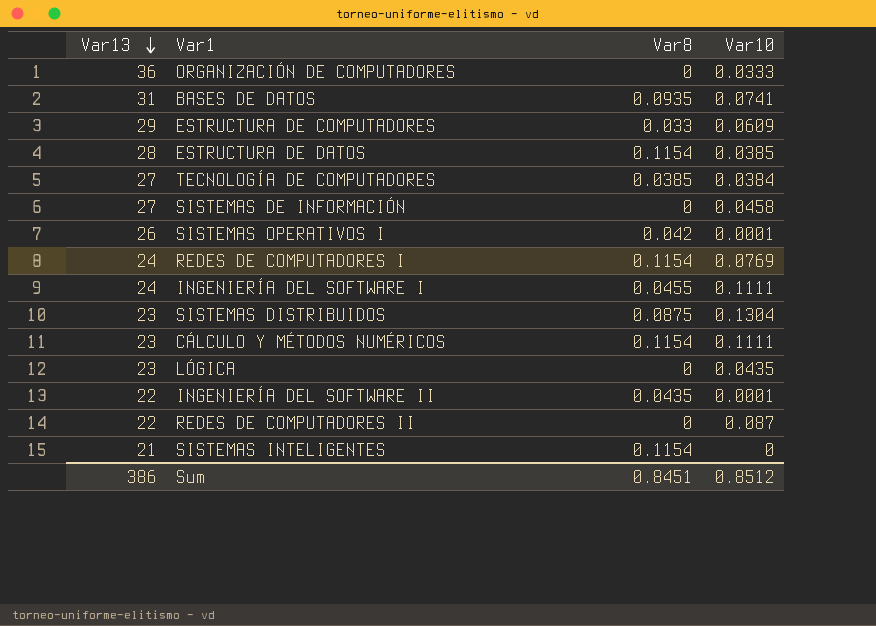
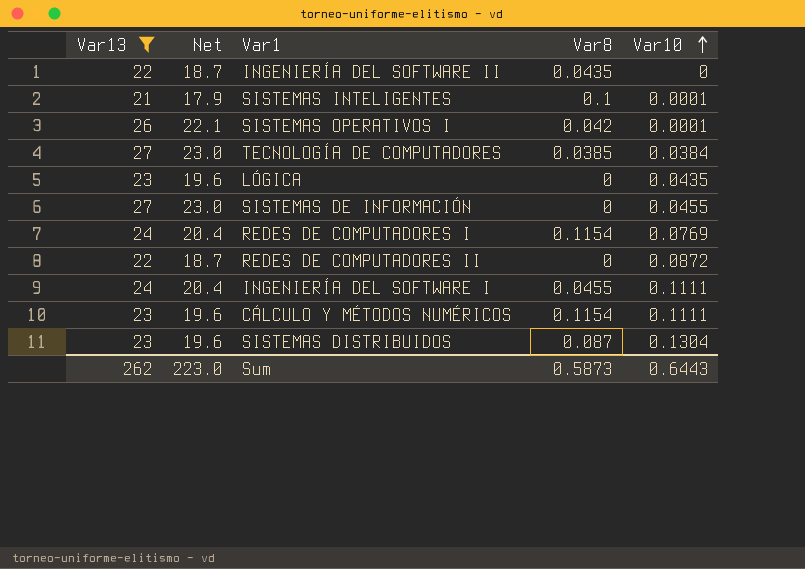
filter: none -> Var13 <= 27
row order: Var13 descending -> Var10 ascending
column Net | formula: none -> [Var13] * 0.85
INGENIERÍA DEL SOFTWARE II | Var10: 0.0001 -> 0
SISTEMAS INTELIGENTES | Var8: 0.1154 -> 0.1
SISTEMAS INTELIGENTES | Var10: 0 -> 0.0001
SISTEMAS DE INFORMACIÓN | Var10: 0.0458 -> 0.0455
REDES DE COMPUTADORES II | Var10: 0.087 -> 0.0872
SISTEMAS DISTRIBUIDOS | Var8: 0.0875 -> 0.087
Sum | Var13: 386 -> 262
Sum | Var8: 0.8451 -> 0.5873
Sum | Var10: 0.8512 -> 0.6443

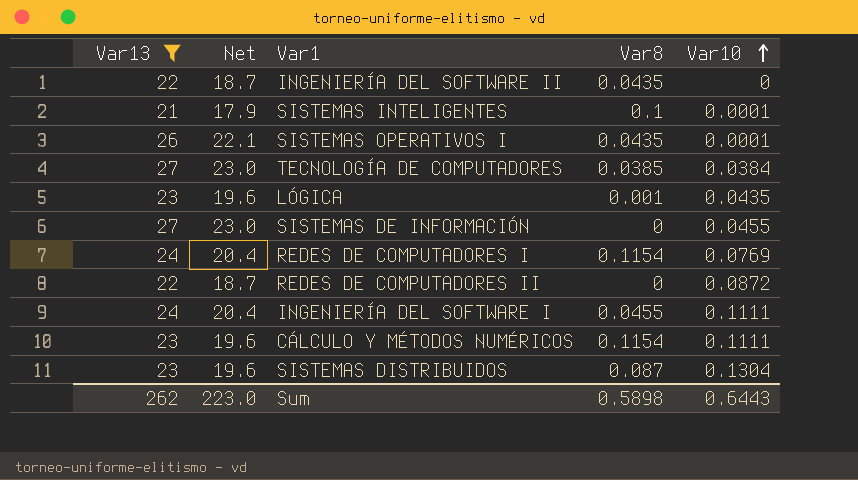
SISTEMAS OPERATIVOS I | Var8: 0.042 -> 0.0435
LÓGICA | Var8: 0 -> 0.001
Sum | Var8: 0.5873 -> 0.5898

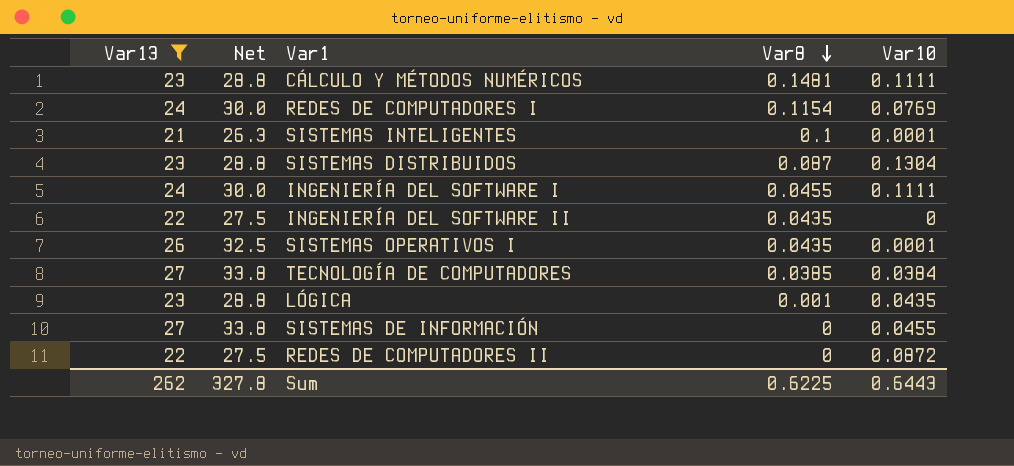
row order: Var10 ascending -> Var8 descending
column Net | formula: [Var13] * 0.85 -> [Var13] * 1.25
CÁLCULO Y MÉTODOS NUMÉRICOS | Var8: 0.1154 -> 0.1481
Sum | Net: 223.0 -> 327.8
Sum | Var8: 0.5898 -> 0.6225

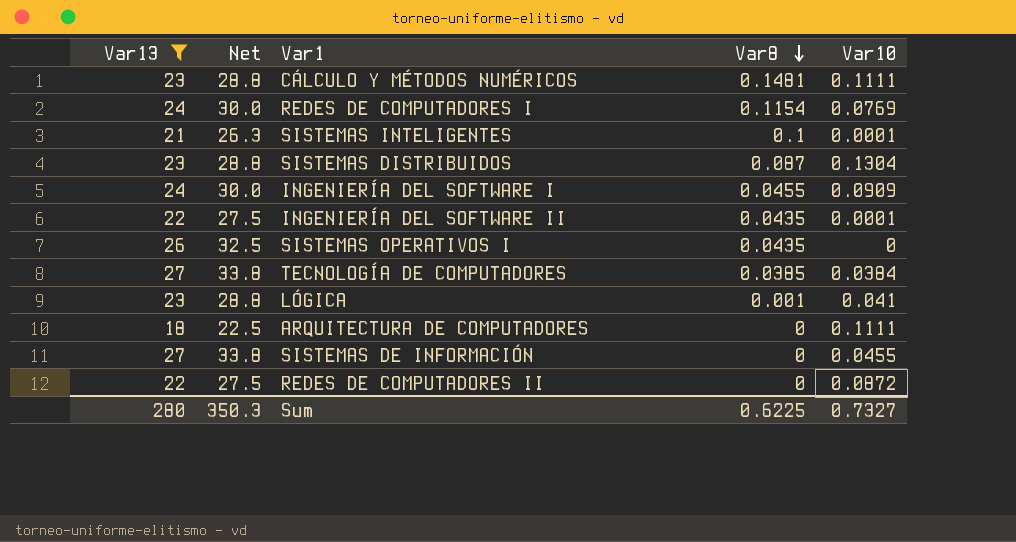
INGENIERÍA DEL SOFTWARE I | Var10: 0.1111 -> 0.0909
INGENIERÍA DEL SOFTWARE II | Var10: 0 -> 0.0001
SISTEMAS OPERATIVOS I | Var10: 0.0001 -> 0
LÓGICA | Var10: 0.0435 -> 0.041
row ARQUITECTURA DE COMPUTADORES: none -> 18 | 22.5 | 0 | 0.1111
Sum | Var13: 262 -> 280
Sum | Net: 327.8 -> 350.3
Sum | Var10: 0.6443 -> 0.7327

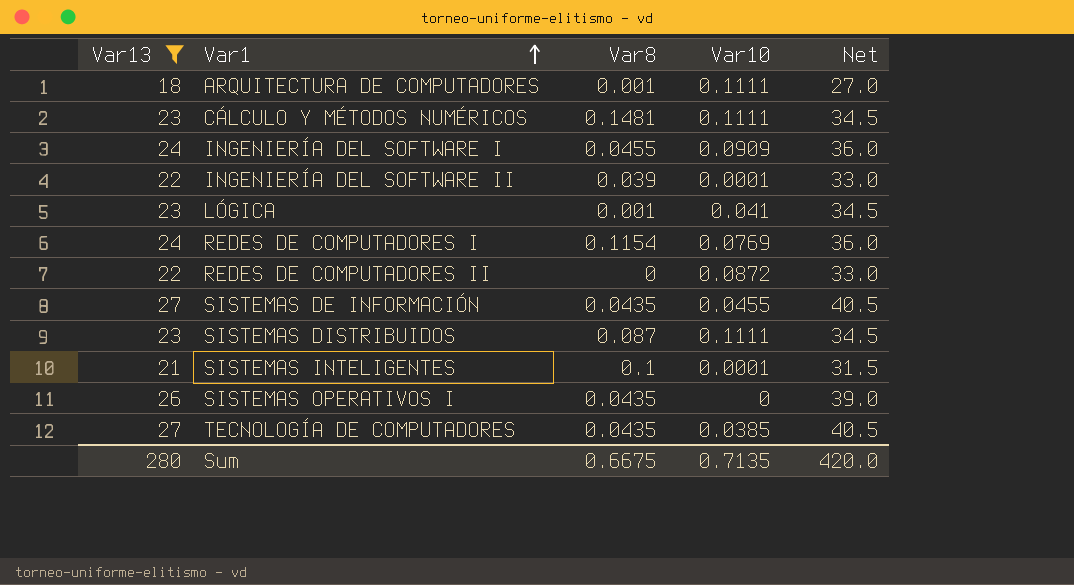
row order: Var8 descending -> Var1 ascending
column Net | formula: [Var13] * 1.25 -> [Var13] * 1.5
column Net | position: 2 -> 5
ARQUITECTURA DE COMPUTADORES | Var8: 0 -> 0.001
INGENIERÍA DEL SOFTWARE II | Var8: 0.0435 -> 0.039
SISTEMAS DE INFORMACIÓN | Var8: 0 -> 0.0435
SISTEMAS DISTRIBUIDOS | Var10: 0.1304 -> 0.1111
TECNOLOGÍA DE COMPUTADORES | Var8: 0.0385 -> 0.0435
TECNOLOGÍA DE COMPUTADORES | Var10: 0.0384 -> 0.0385
Sum | Var8: 0.6225 -> 0.6675
Sum | Var10: 0.7327 -> 0.7135
Sum | Net: 350.3 -> 420.0

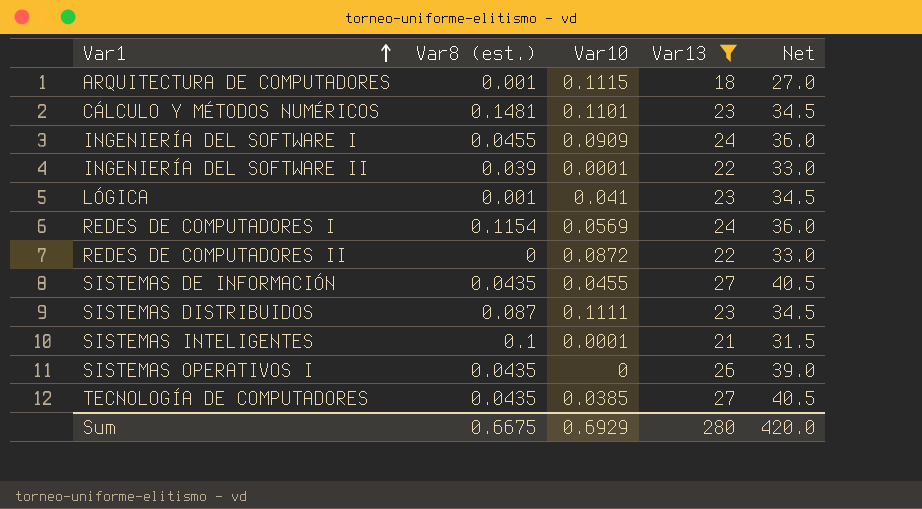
column name: Var8 -> Var8 (est.)
column Var13 | position: 1 -> 4
ARQUITECTURA DE COMPUTADORES | Var10: 0.1111 -> 0.1115
CÁLCULO Y MÉTODOS NUMÉRICOS | Var10: 0.1111 -> 0.1101
REDES DE COMPUTADORES I | Var10: 0.0769 -> 0.0569
Sum | Var10: 0.7135 -> 0.6929

